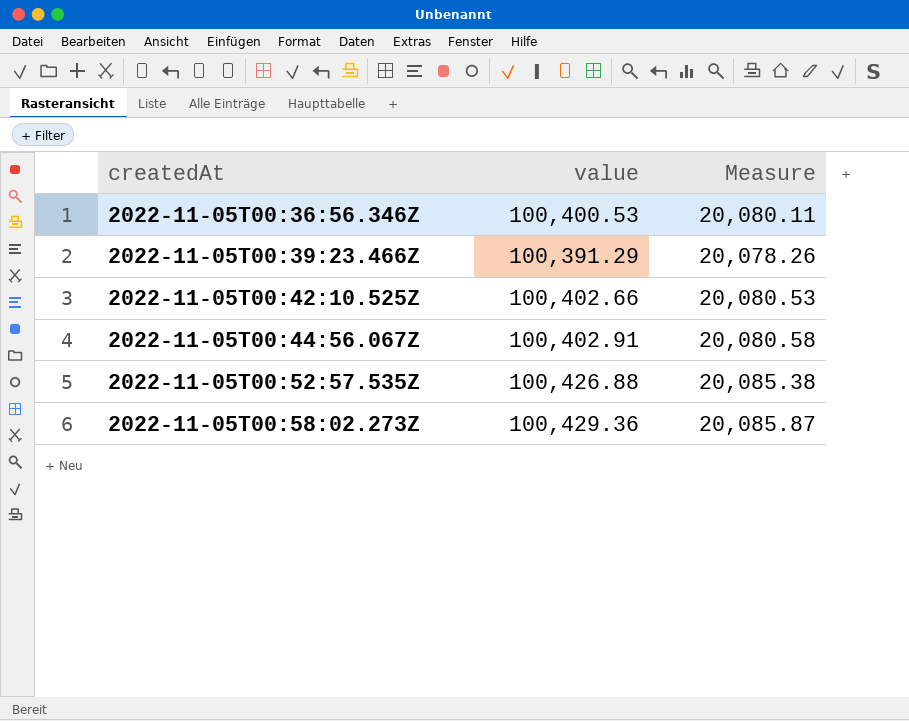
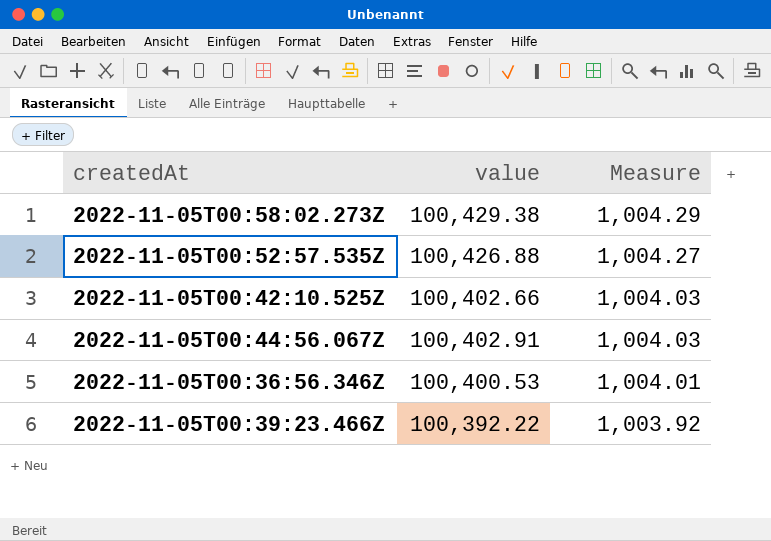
row order: createdAt ascending -> Measure descending
column Measure | formula: [value] * 0.2 -> [value] * 0.01
2022-11-05T00:58:02.273Z | value: 100,429.36 -> 100,429.38
2022-11-05T00:39:23.466Z | value: 100,391.29 -> 100,392.22

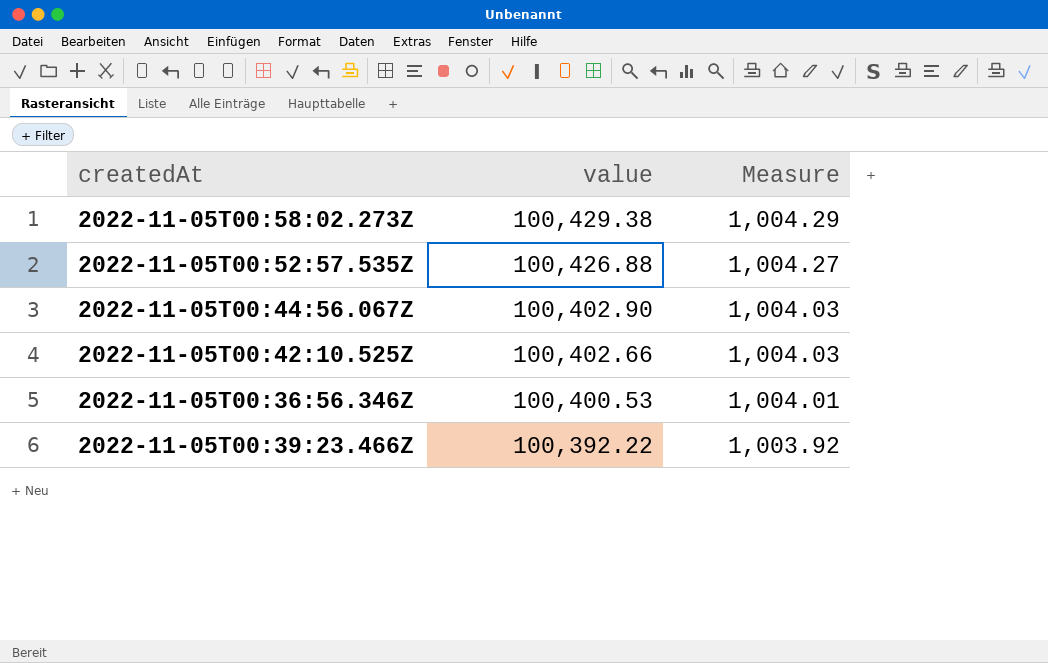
row order: Measure descending -> value descending
2022-11-05T00:44:56.067Z | value: 100,402.91 -> 100,402.90

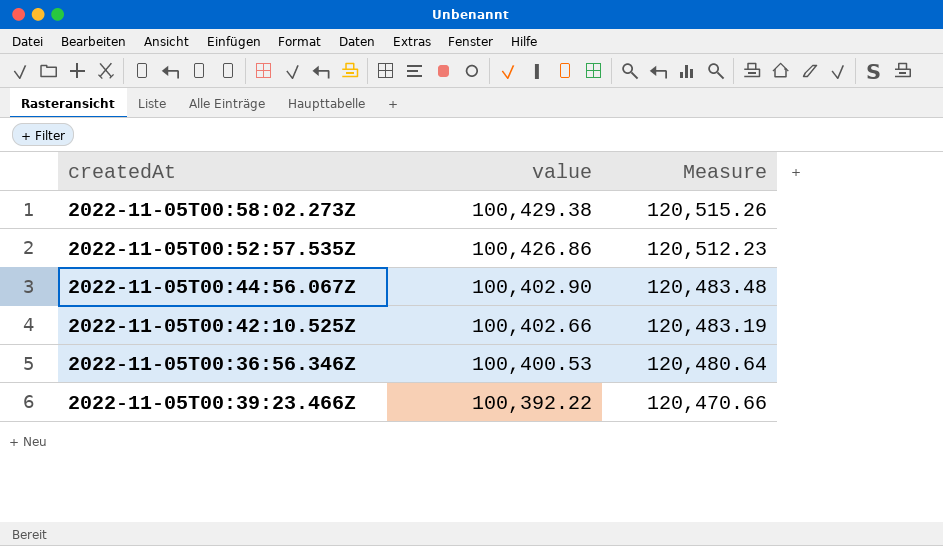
column Measure | formula: [value] * 0.01 -> [value] * 1.2
2022-11-05T00:52:57.535Z | value: 100,426.88 -> 100,426.86

